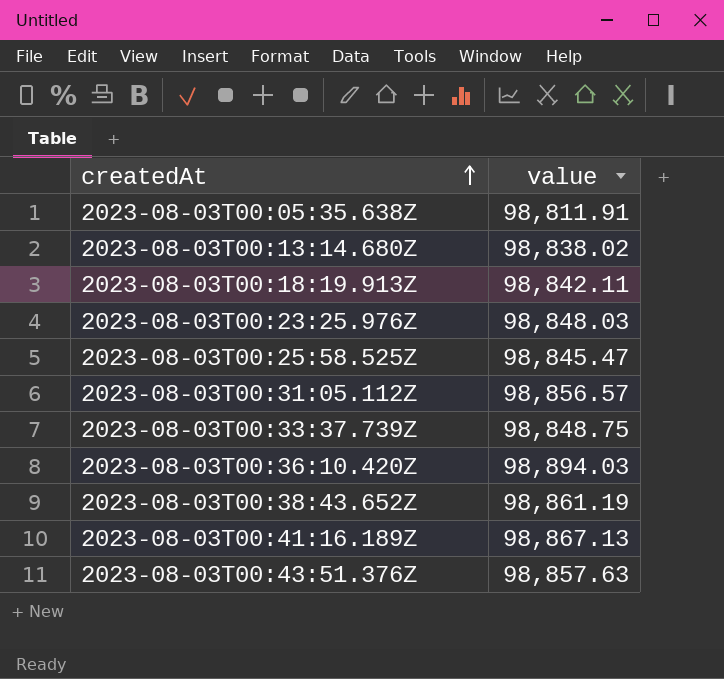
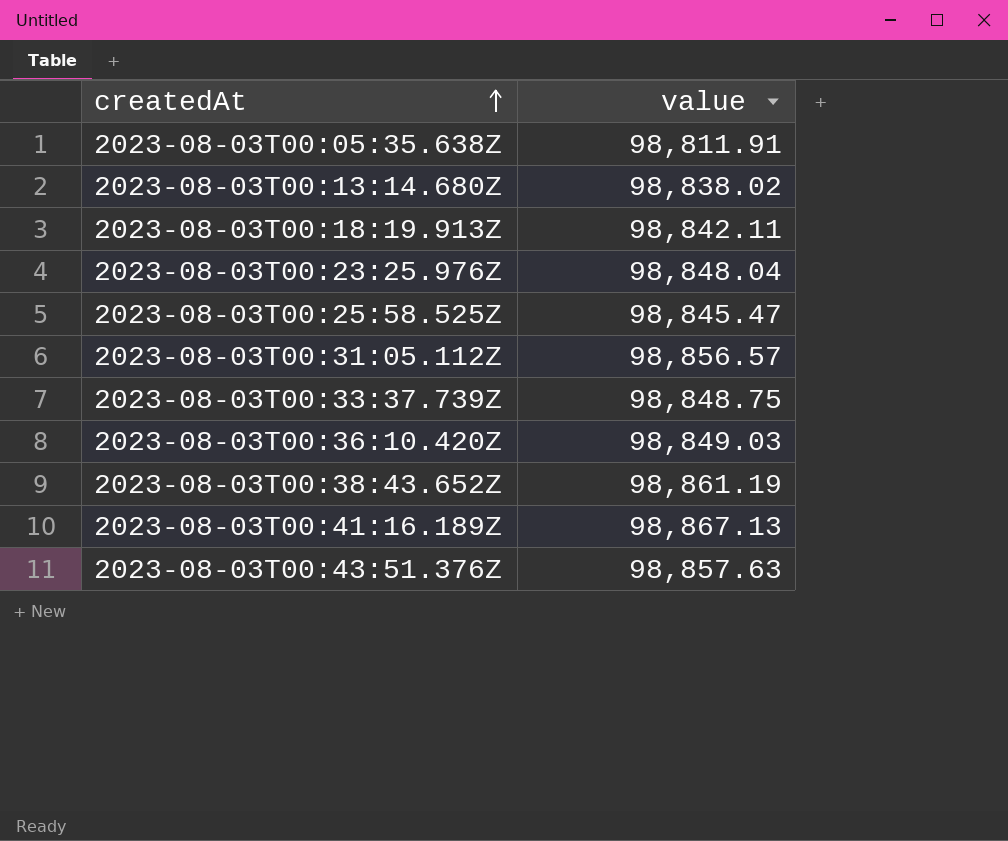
2023-08-03T00:23:25.976Z | value: 98,848.03 -> 98,848.04
2023-08-03T00:36:10.420Z | value: 98,894.03 -> 98,849.03

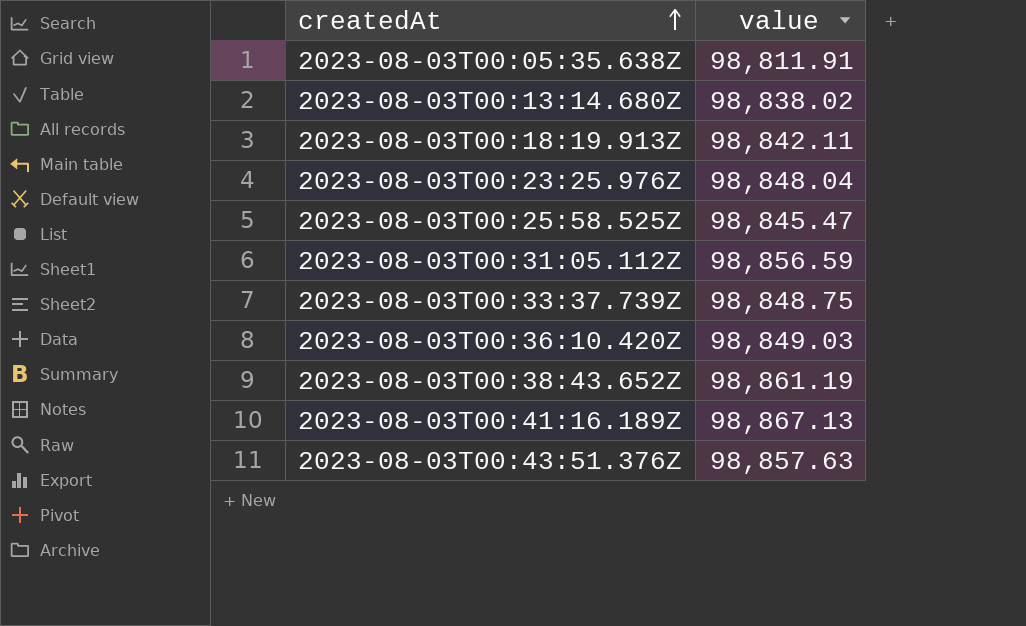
2023-08-03T00:31:05.112Z | value: 98,856.57 -> 98,856.59

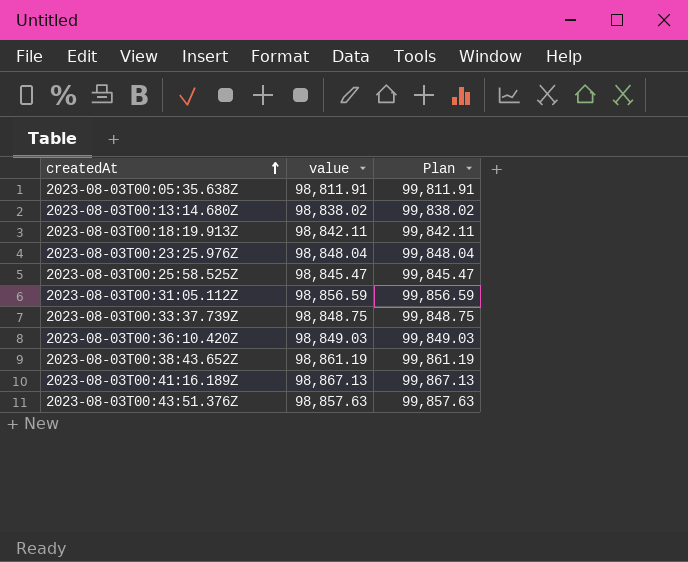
column Plan | formula: none -> [value] + 1000

